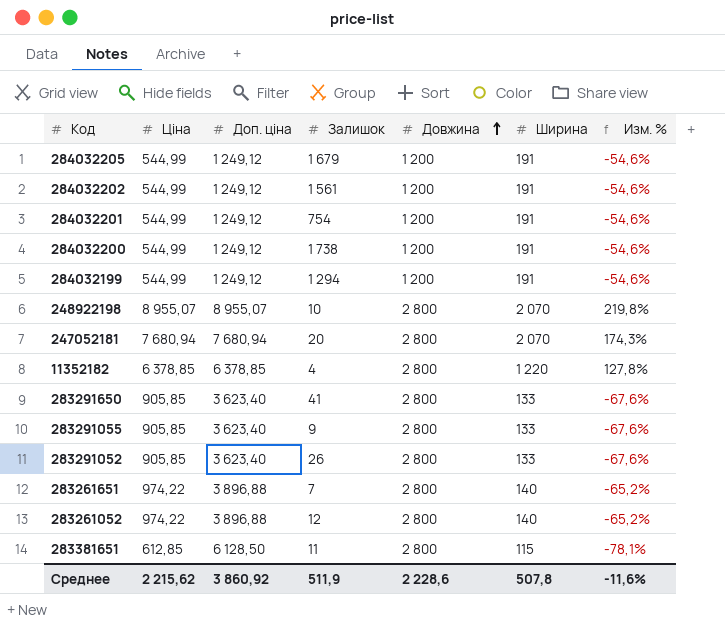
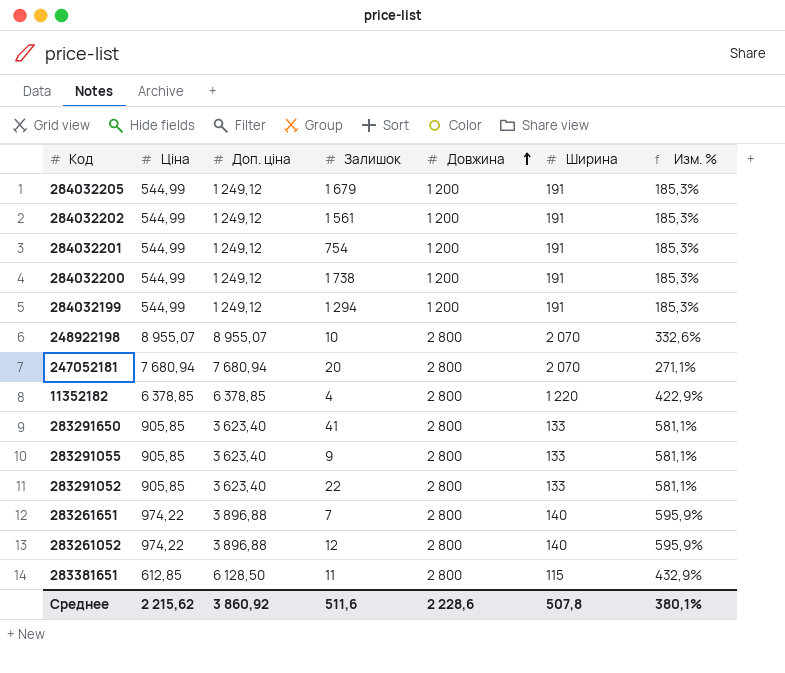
column Изм. % | formula: ([Ціна] - [Довжина]) / [Довжина] -> ([Ціна] - [Ширина]) / [Ширина]
283291052 | Залишок: 26 -> 22
Среднее | Залишок: 511,9 -> 511,6
Среднее | Изм. %: -11,6% -> 380,1%

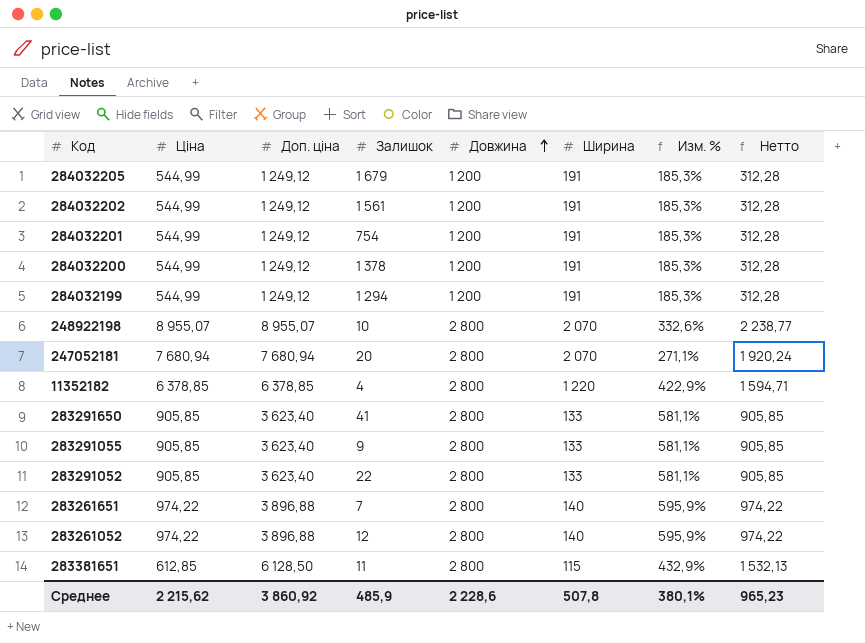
column Нетто | formula: none -> [Доп. ціна] * 0,25
284032200 | Залишок: 1 738 -> 1 378
Среднее | Залишок: 511,6 -> 485,9

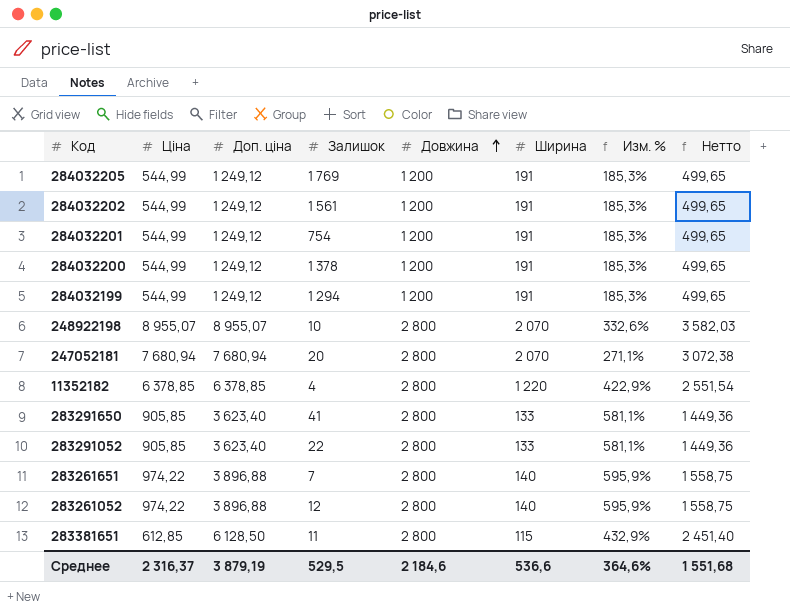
column Нетто | formula: [Доп. ціна] * 0,25 -> [Доп. ціна] * 0,4
row 283291055: 905,85 | 3 623,40 | 9 | 2 800 | 133 | 581,1% | 905,85 -> none
284032205 | Залишок: 1 679 -> 1 769
Среднее | Ціна: 2 215,62 -> 2 316,37
Среднее | Доп. ціна: 3 860,92 -> 3 879,19
Среднее | Залишок: 485,9 -> 529,5
Среднее | Довжина: 2 228,6 -> 2 184,6
Среднее | Ширина: 507,8 -> 536,6
Среднее | Изм. %: 380,1% -> 364,6%
Среднее | Нетто: 965,23 -> 1 551,68

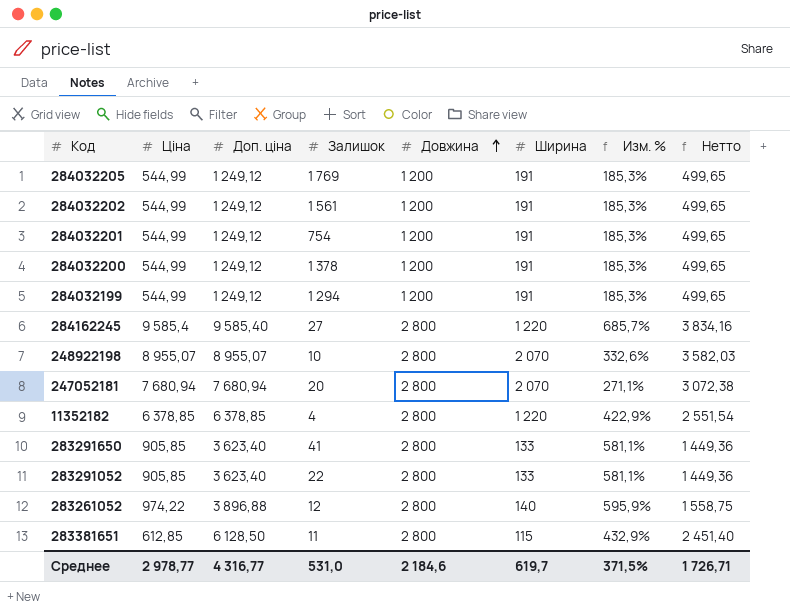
row 283261651: 974,22 | 3 896,88 | 7 | 2 800 | 140 | 595,9% | 1 558,75 -> none
row 284162245: none -> 9 585,4 | 9 585,40 | 27 | 2 800 | 1 220 | 685,7% | 3 834,16
Среднее | Ціна: 2 316,37 -> 2 978,77
Среднее | Доп. ціна: 3 879,19 -> 4 316,77
Среднее | Залишок: 529,5 -> 531,0
Среднее | Ширина: 536,6 -> 619,7
Среднее | Изм. %: 364,6% -> 371,5%
Среднее | Нетто: 1 551,68 -> 1 726,71

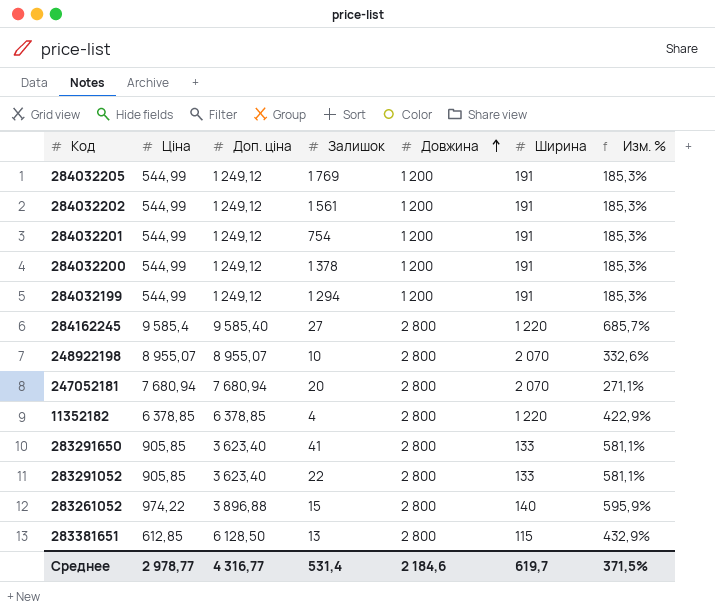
column Нетто | formula: [Доп. ціна] * 0,4 -> none
283261052 | Залишок: 12 -> 15
283381651 | Залишок: 11 -> 13
Среднее | Залишок: 531,0 -> 531,4

